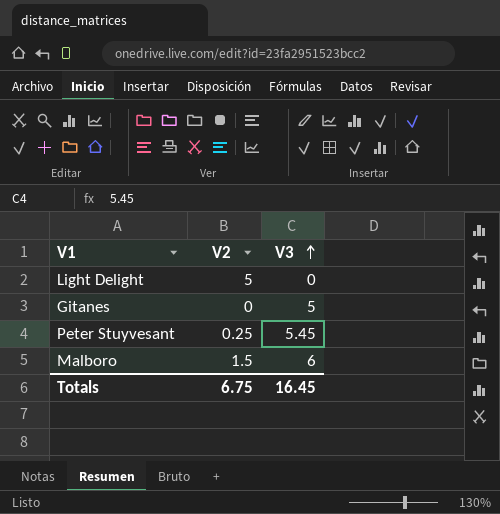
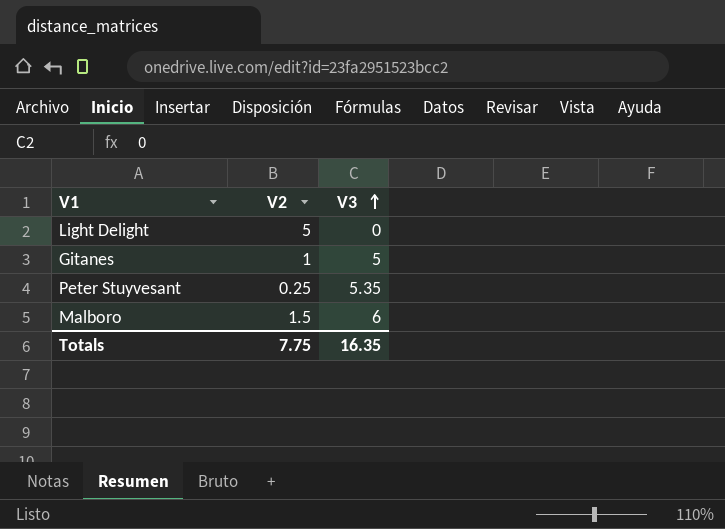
Gitanes | V2: 0 -> 1
Peter Stuyvesant | V3: 5.45 -> 5.35
Totals | V2: 6.75 -> 7.75
Totals | V3: 16.45 -> 16.35

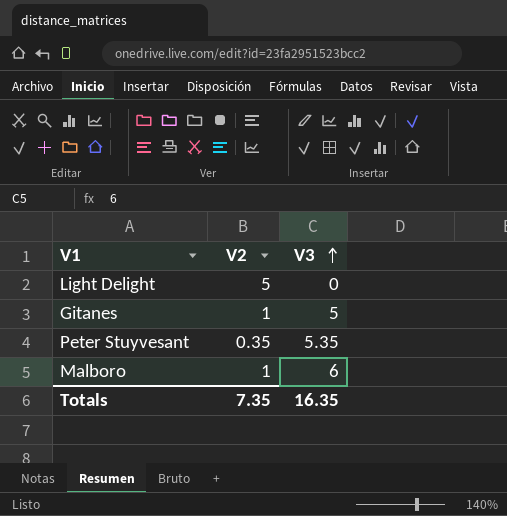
Peter Stuyvesant | V2: 0.25 -> 0.35
Malboro | V2: 1.5 -> 1
Totals | V2: 7.75 -> 7.35

